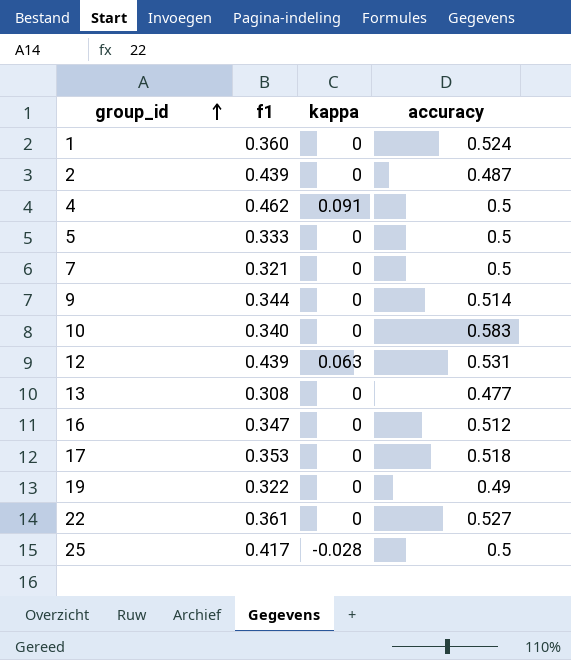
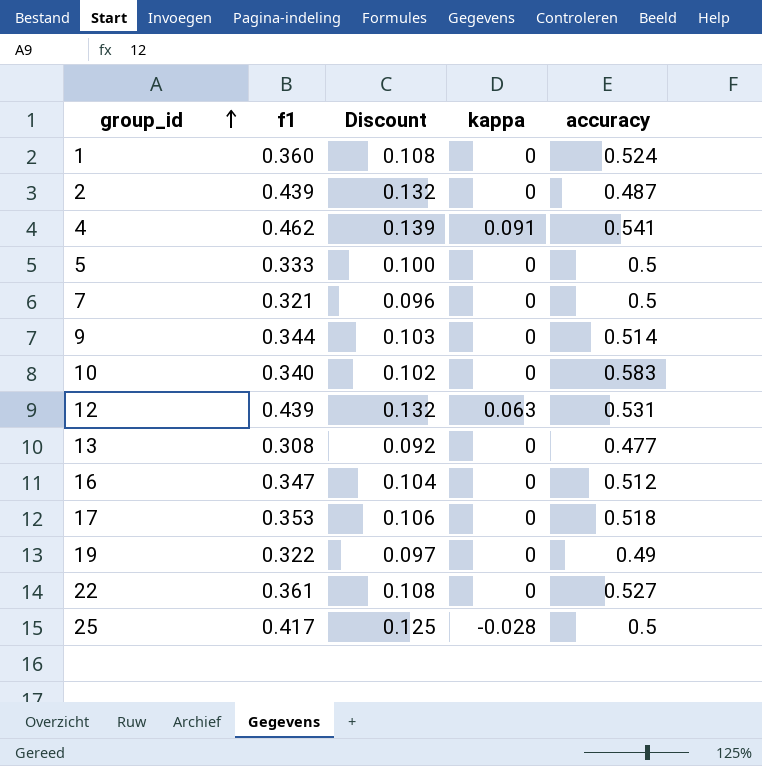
column Discount | formula: none -> [f1] * 0.3
4 | accuracy: 0.5 -> 0.541

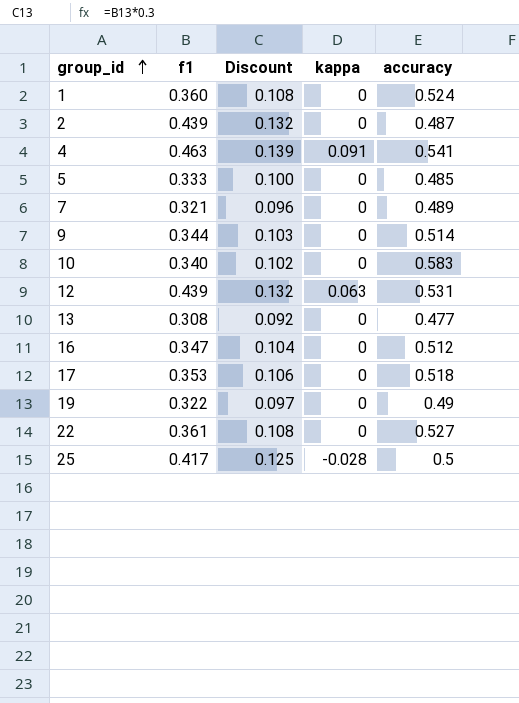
4 | f1: 0.462 -> 0.463
5 | accuracy: 0.5 -> 0.485
7 | accuracy: 0.5 -> 0.489

